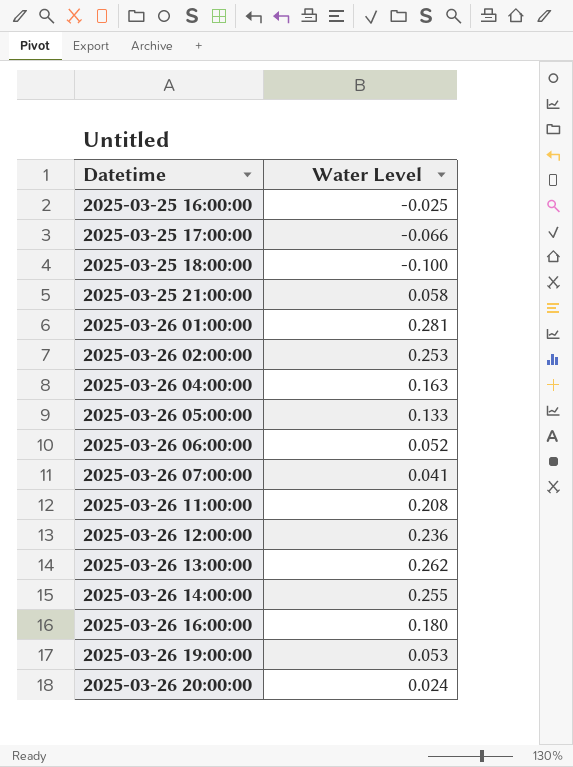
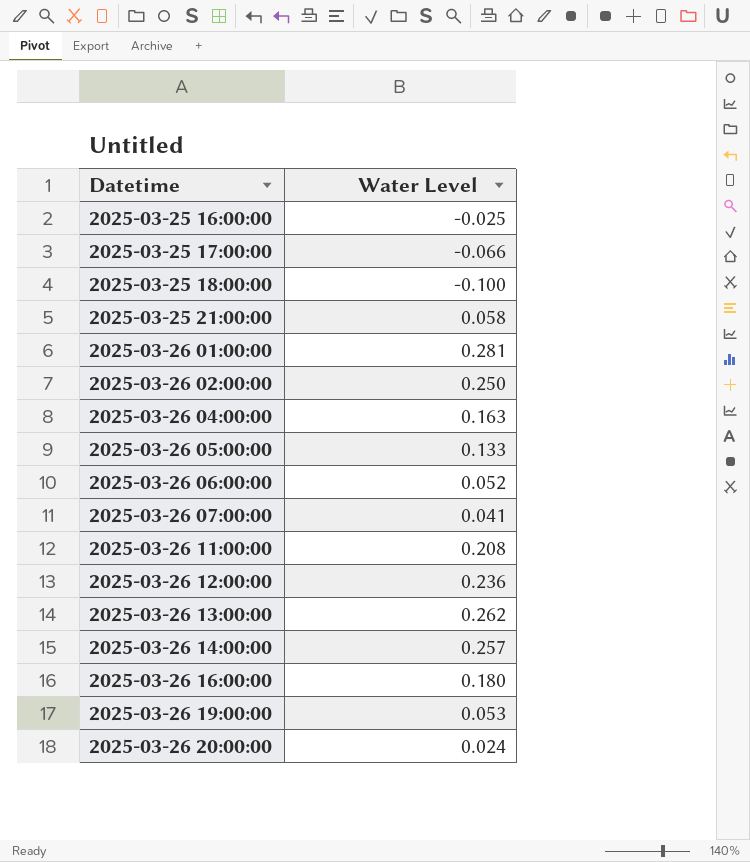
2025-03-26 02:00:00 | Water Level: 0.253 -> 0.250
2025-03-26 14:00:00 | Water Level: 0.255 -> 0.257

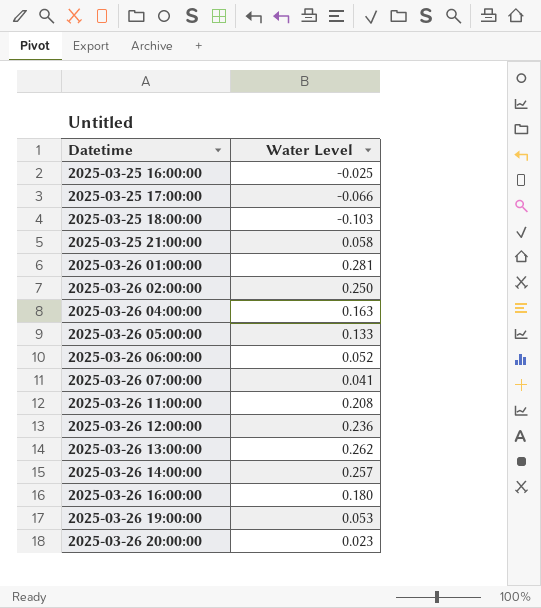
2025-03-25 18:00:00 | Water Level: -0.100 -> -0.103
2025-03-26 20:00:00 | Water Level: 0.024 -> 0.023

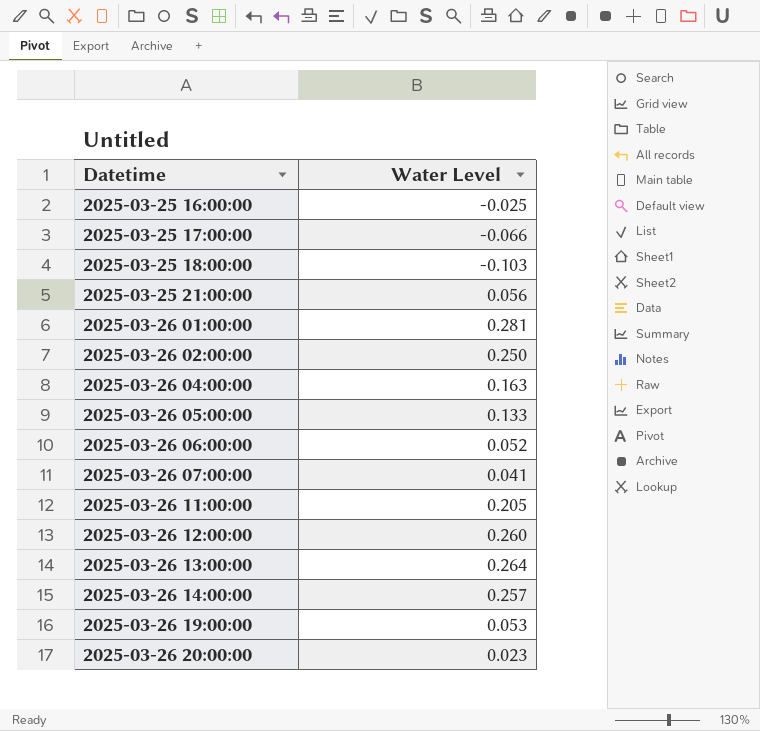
row 2025-03-26 16:00:00: 0.180 -> none
2025-03-25 21:00:00 | Water Level: 0.058 -> 0.056
2025-03-26 11:00:00 | Water Level: 0.208 -> 0.205
2025-03-26 12:00:00 | Water Level: 0.236 -> 0.260
2025-03-26 13:00:00 | Water Level: 0.262 -> 0.264

